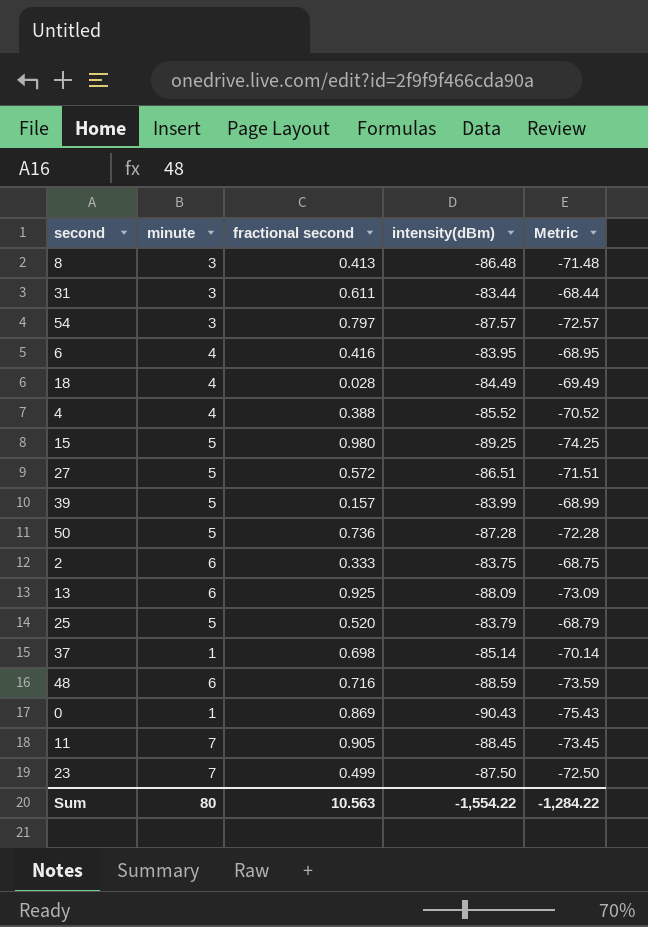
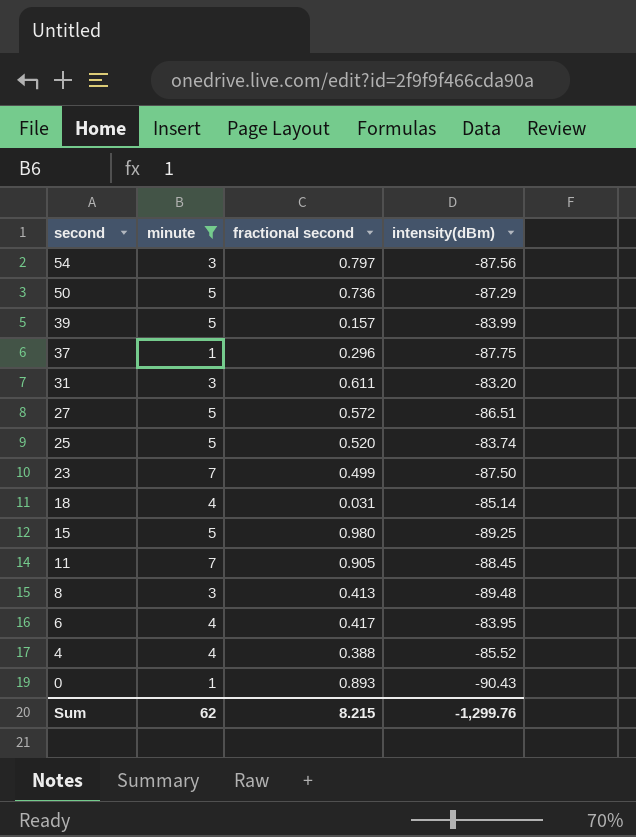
filter: none -> minute != 6
row order: none -> second descending
column Metric | formula: [intensity(dBm)] + 15 -> none
54 | intensity(dBm): -87.57 -> -87.56
50 | intensity(dBm): -87.28 -> -87.29
37 | fractional second: 0.698 -> 0.296
37 | intensity(dBm): -85.14 -> -87.75
31 | intensity(dBm): -83.44 -> -83.20
25 | intensity(dBm): -83.79 -> -83.74
18 | fractional second: 0.028 -> 0.031
18 | intensity(dBm): -84.49 -> -85.14
8 | intensity(dBm): -86.48 -> -89.48
6 | fractional second: 0.416 -> 0.417
0 | fractional second: 0.869 -> 0.893
Sum | minute: 80 -> 62
Sum | fractional second: 10.563 -> 8.215
Sum | intensity(dBm): -1,554.22 -> -1,299.76

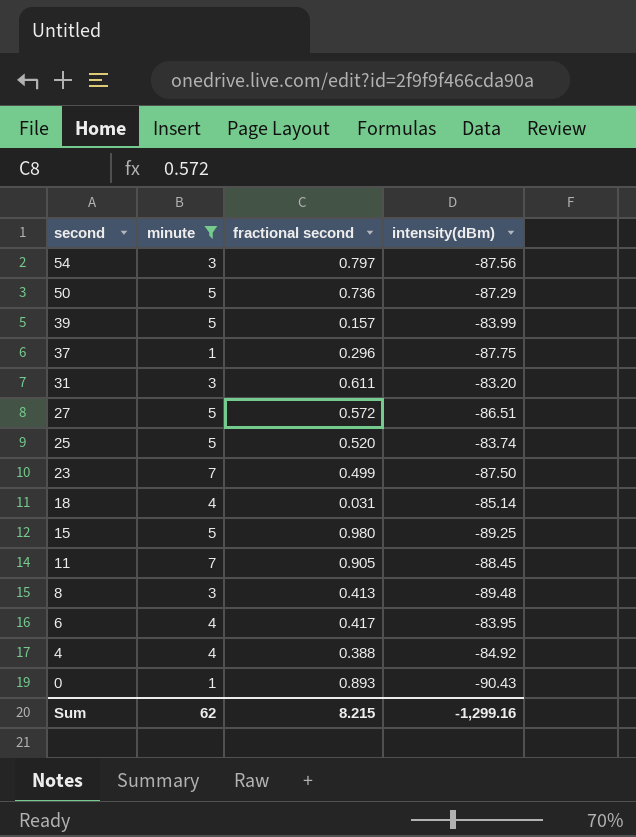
4 | intensity(dBm): -85.52 -> -84.92
Sum | intensity(dBm): -1,299.76 -> -1,299.16

